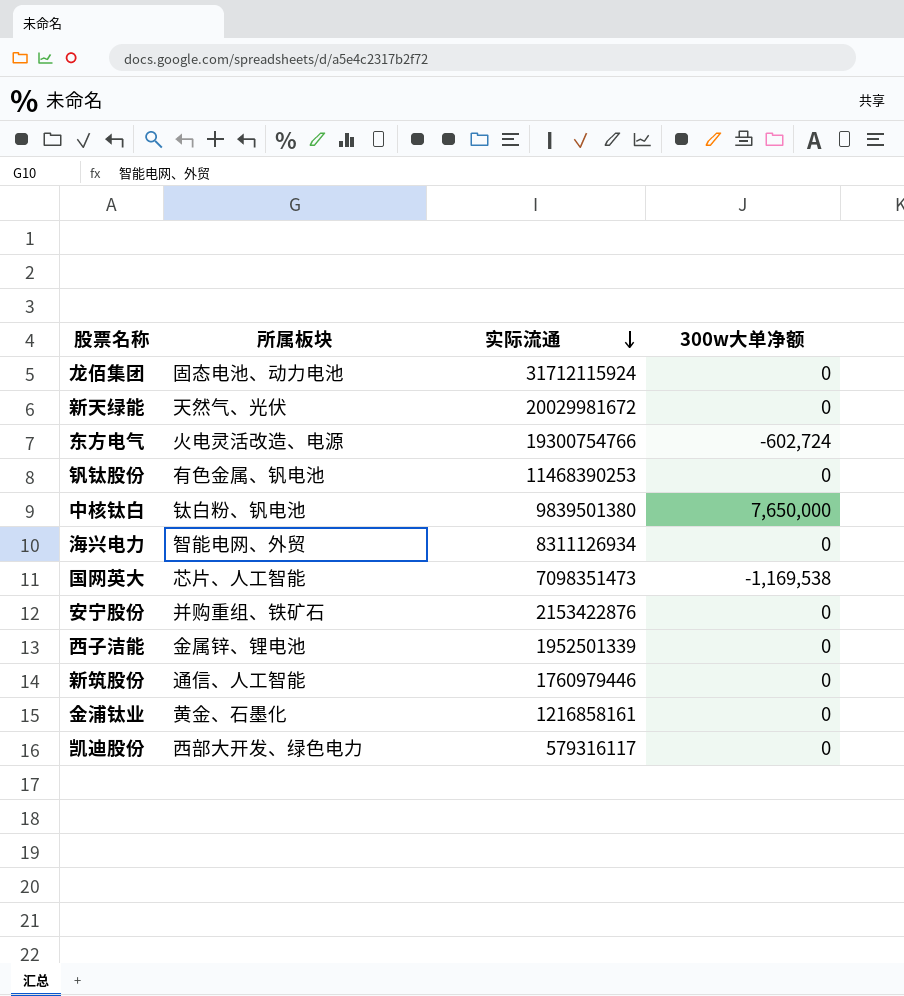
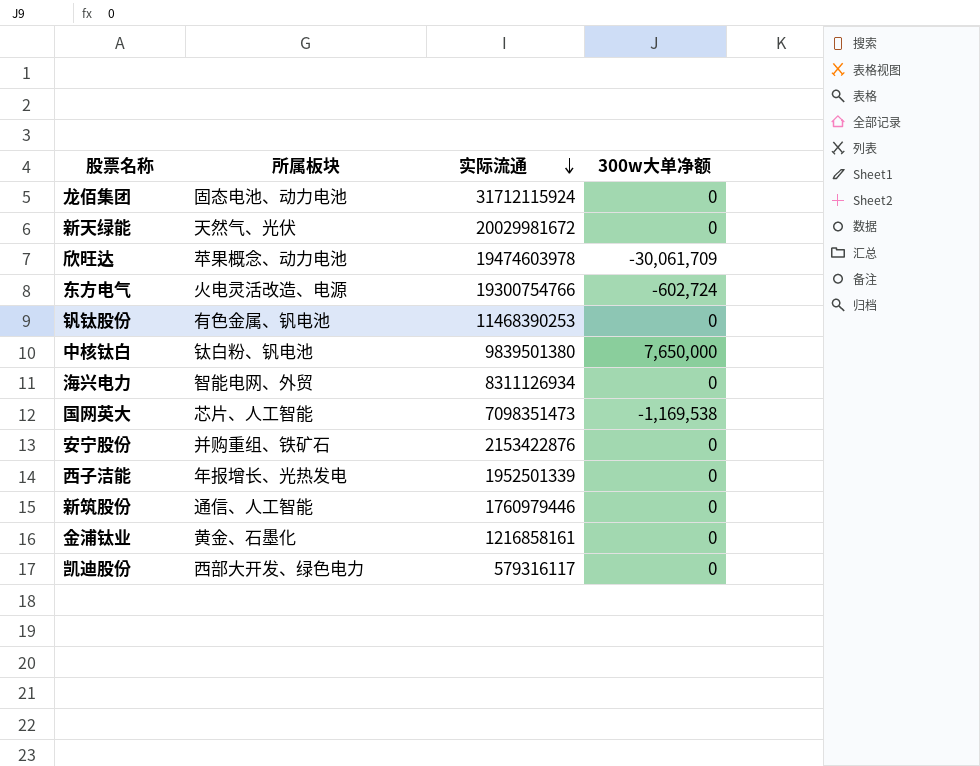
row 欣旺达: none -> 苹果概念、动力电池 | 19474603978 | -30,061,709
西子洁能 | 所属板块: 金属锌、锂电池 -> 年报增长、光热发电

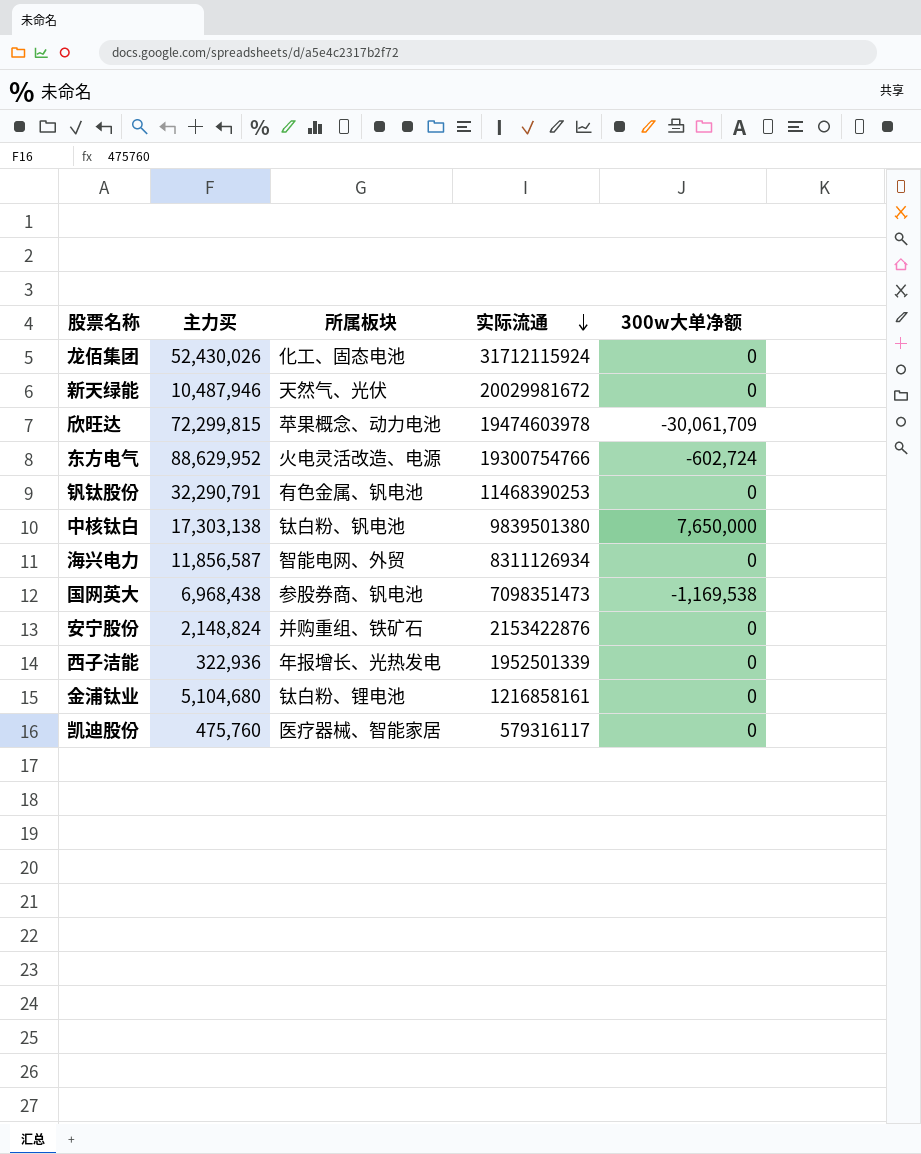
column 主力买 | position: none -> 2
row 新筑股份: 通信、人工智能 | 1760979446 | 0 -> none
龙佰集团 | 所属板块: 固态电池、动力电池 -> 化工、固态电池
国网英大 | 所属板块: 芯片、人工智能 -> 参股券商、钒电池
金浦钛业 | 所属板块: 黄金、石墨化 -> 钛白粉、锂电池
凯迪股份 | 所属板块: 西部大开发、绿色电力 -> 医疗器械、智能家居

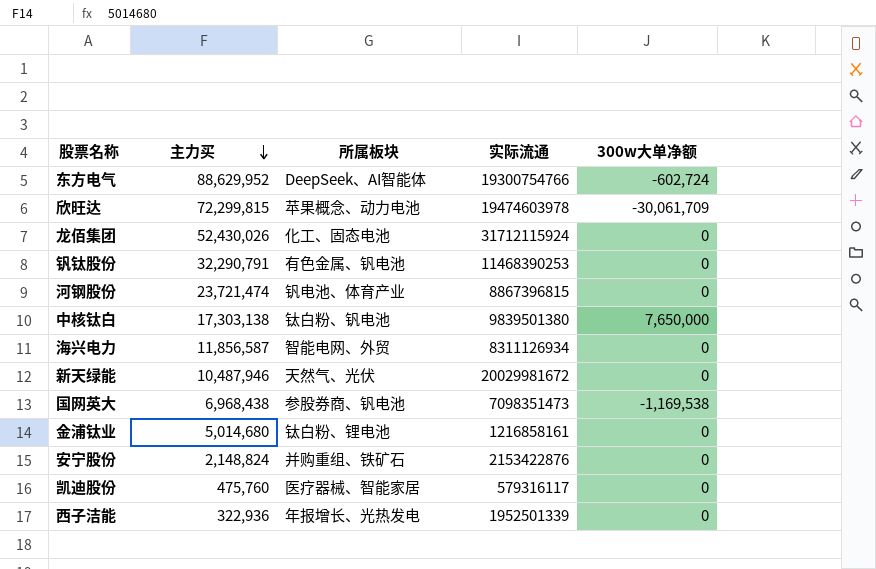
row order: 实际流通 descending -> 主力买 descending
东方电气 | 所属板块: 火电灵活改造、电源 -> DeepSeek、AI智能体
row 河钢股份: none -> 23,721,474 | 钒电池、体育产业 | 8867396815 | 0
金浦钛业 | 主力买: 5,104,680 -> 5,014,680

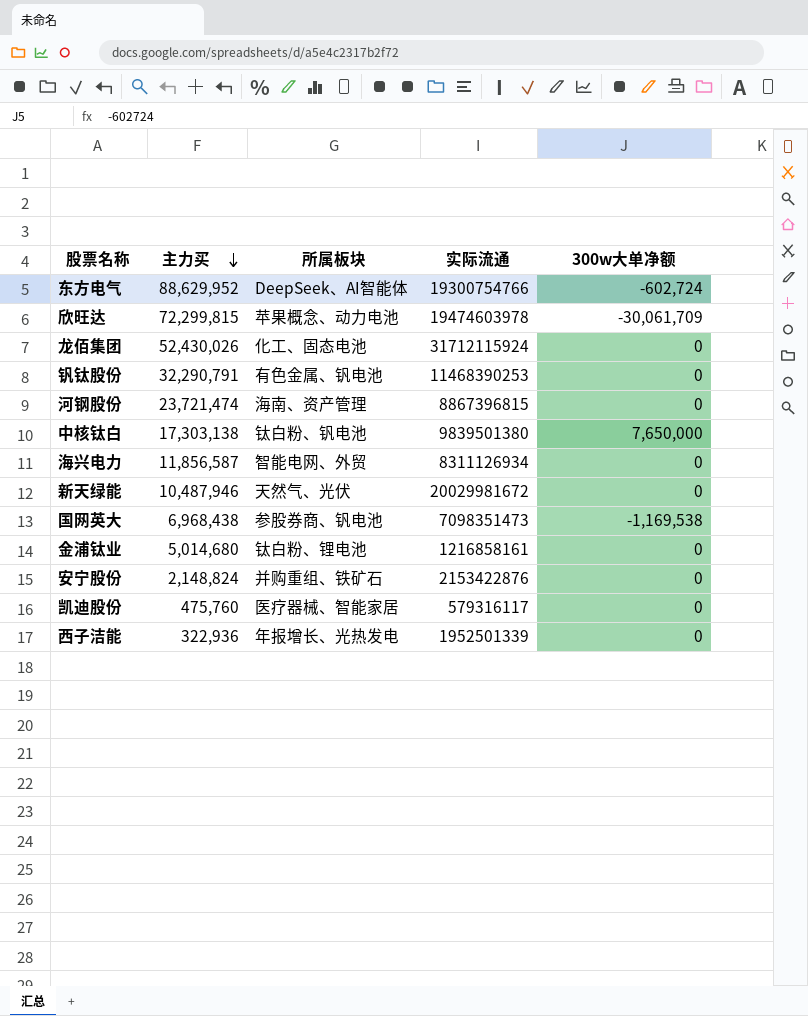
河钢股份 | 所属板块: 钒电池、体育产业 -> 海南、资产管理

